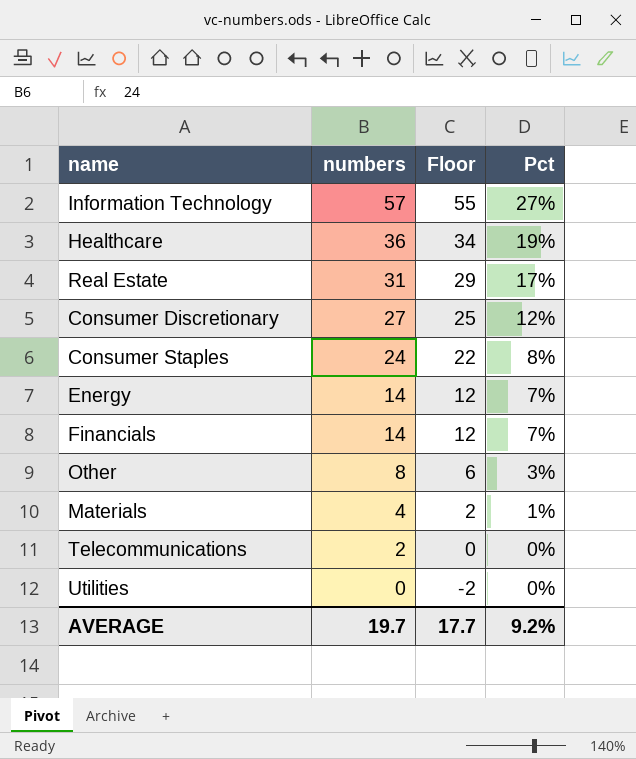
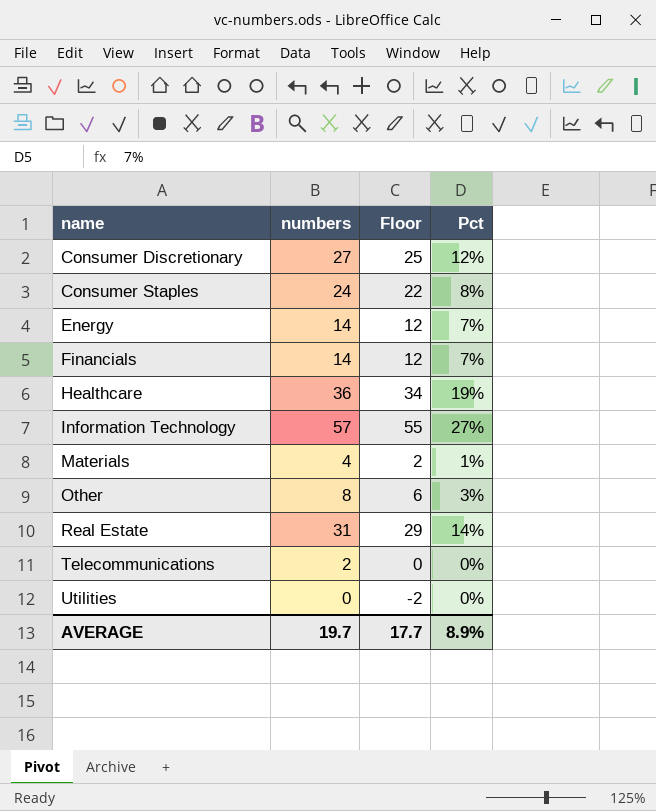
row order: numbers descending -> name ascending
Real Estate | Pct: 17% -> 14%
AVERAGE | Pct: 9.2% -> 8.9%

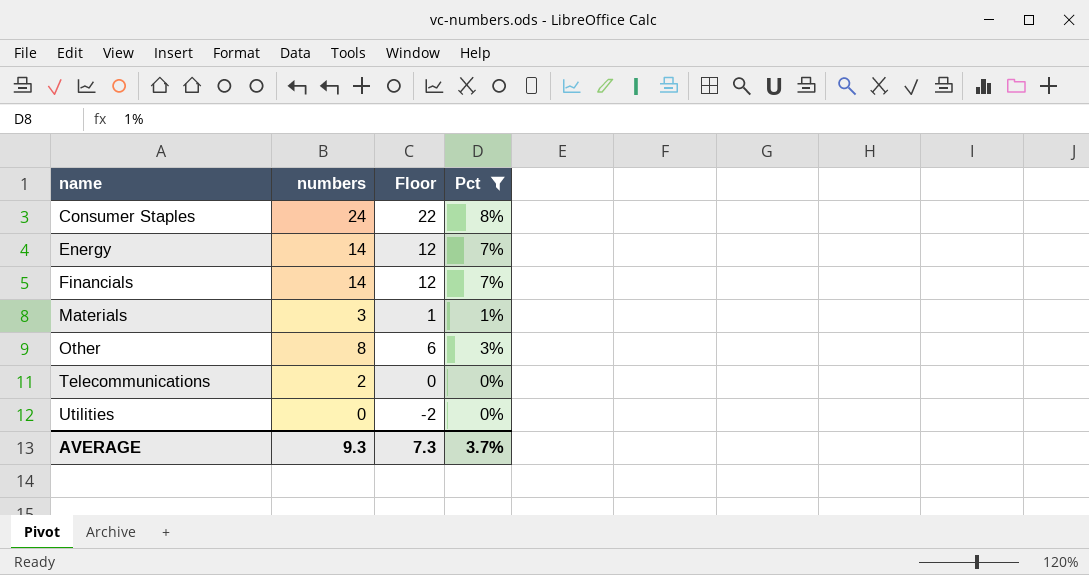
filter: none -> Pct <= 8%
Materials | numbers: 4 -> 3
Materials | Floor: 2 -> 1
AVERAGE | numbers: 19.7 -> 9.3
AVERAGE | Floor: 17.7 -> 7.3
AVERAGE | Pct: 8.9% -> 3.7%

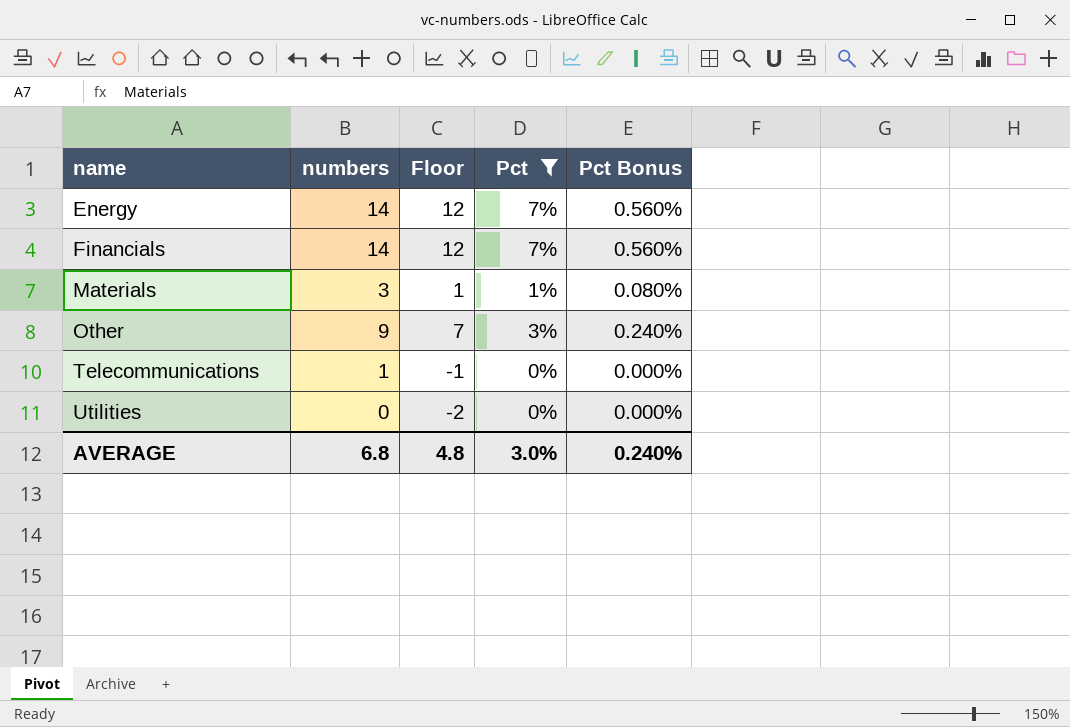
column Pct Bonus | formula: none -> [Pct] * 0.08
row Consumer Staples: 24 | 22 | 8% -> none
Other | numbers: 8 -> 9
Other | Floor: 6 -> 7
Telecommunications | numbers: 2 -> 1
Telecommunications | Floor: 0 -> -1
AVERAGE | numbers: 9.3 -> 6.8
AVERAGE | Floor: 7.3 -> 4.8
AVERAGE | Pct: 3.7% -> 3.0%

